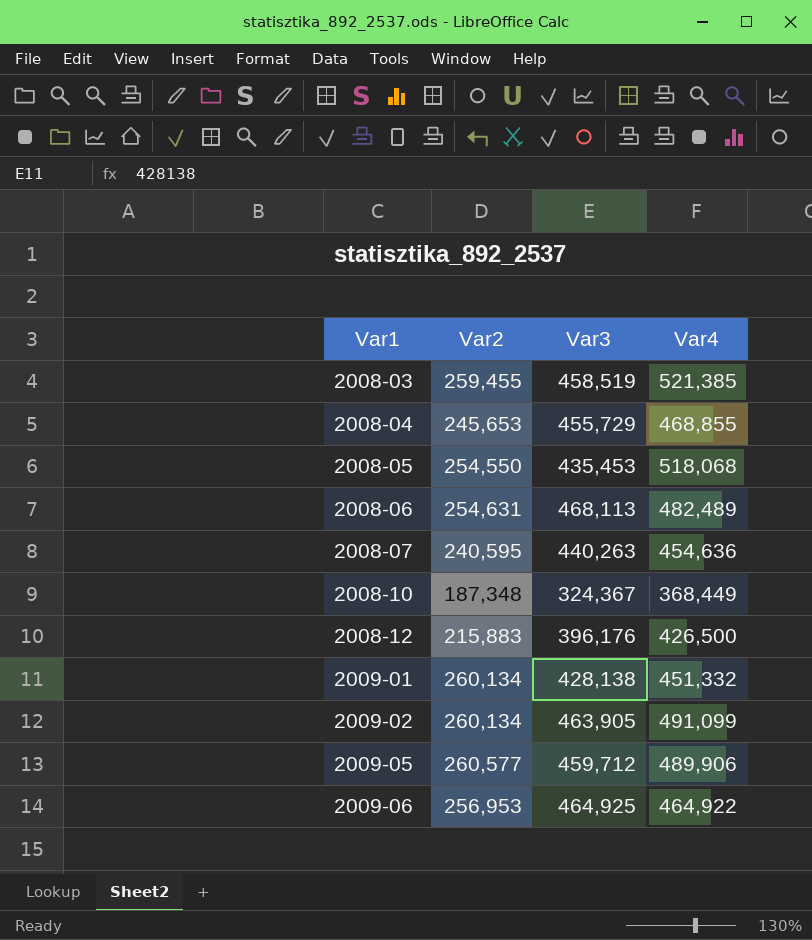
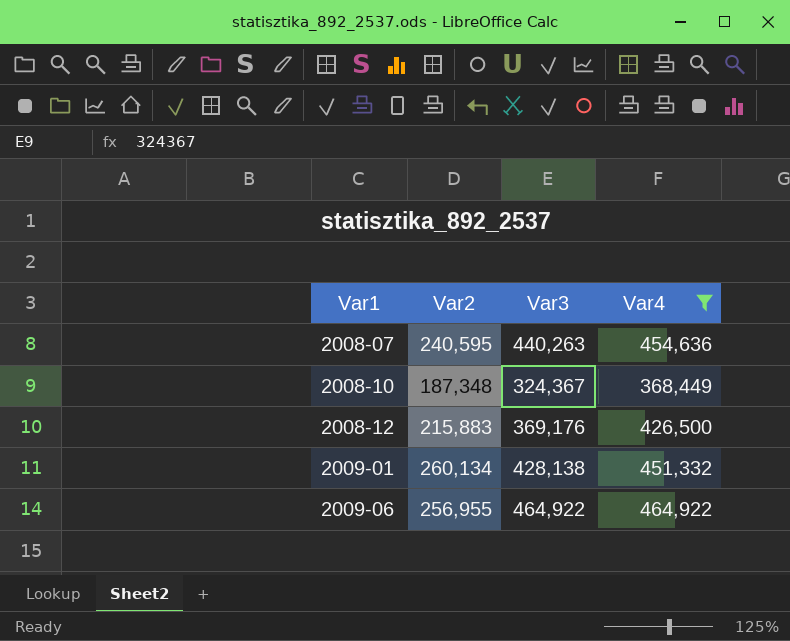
filter: none -> Var4 <= 464,922
2008-12 | Var3: 396,176 -> 369,176
2009-06 | Var2: 256,953 -> 256,955
2009-06 | Var3: 464,925 -> 464,922

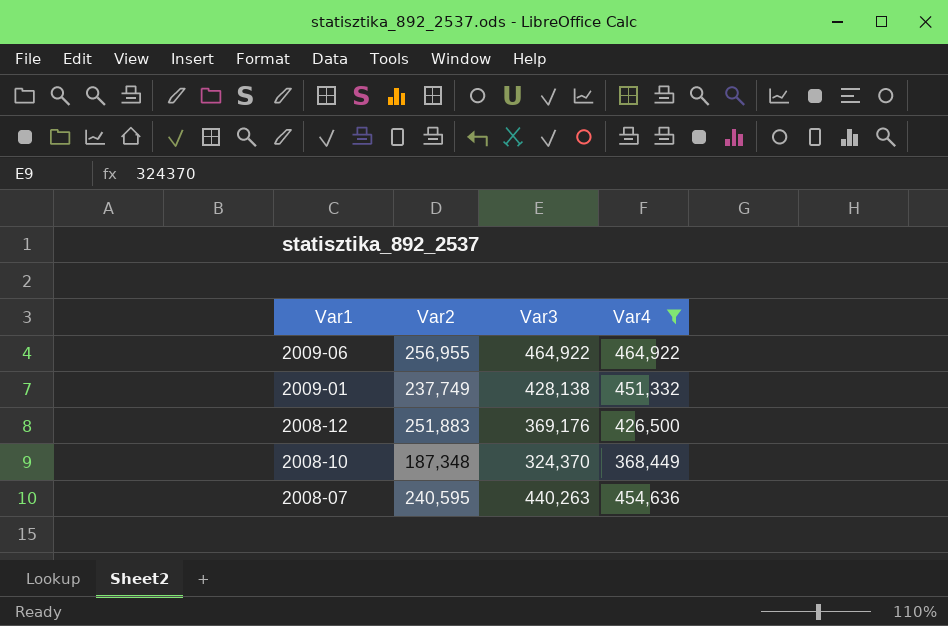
row order: Var1 ascending -> Var1 descending
2009-01 | Var2: 260,134 -> 237,749
2008-12 | Var2: 215,883 -> 251,883
2008-10 | Var3: 324,367 -> 324,370

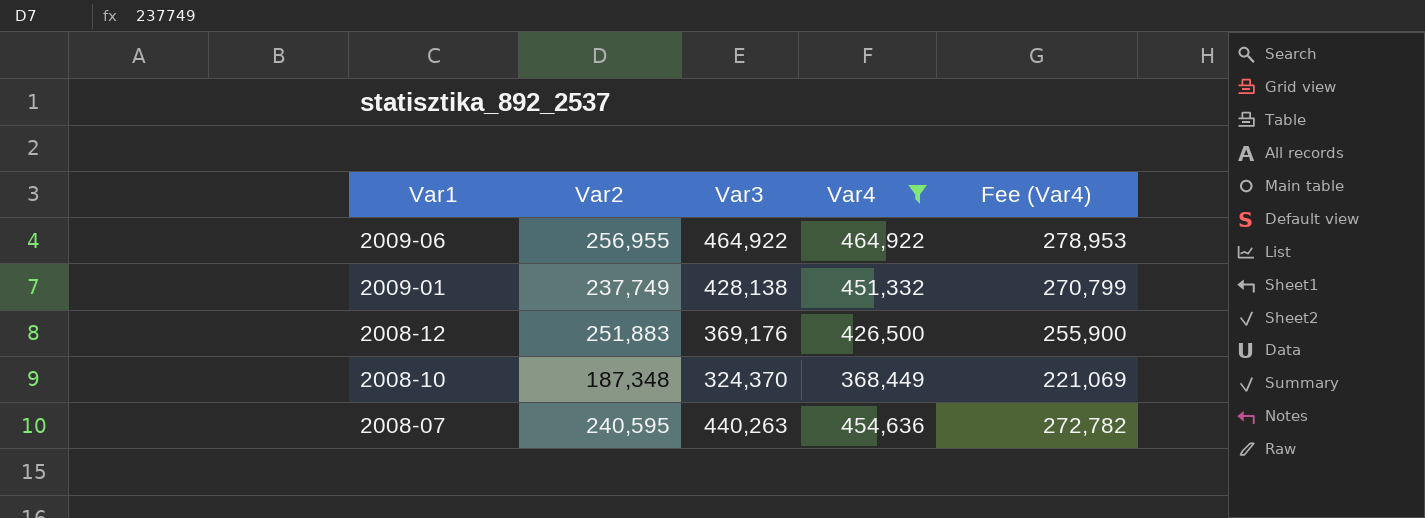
column Fee (Var4) | formula: none -> [Var4] * 0.6

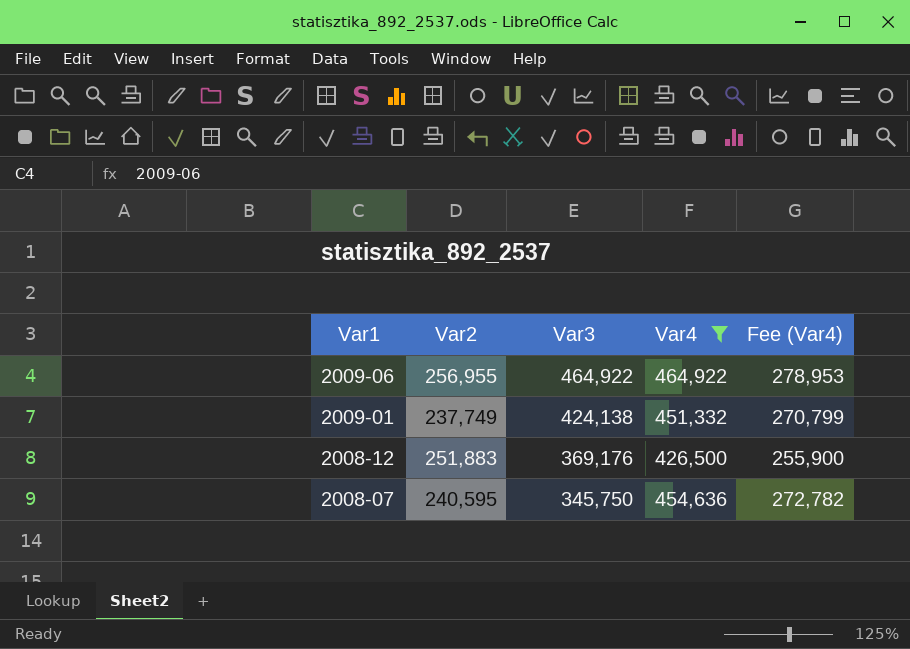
row 2008-10: 187,348 | 324,370 | 368,449 | 221,069 -> none
2009-01 | Var3: 428,138 -> 424,138
2008-07 | Var3: 440,263 -> 345,750

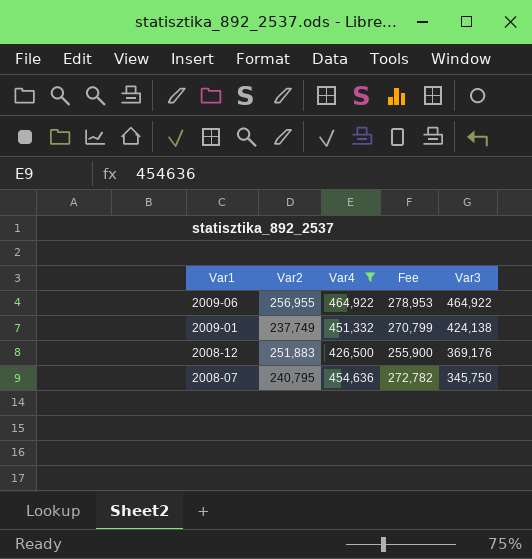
column name: Fee (Var4) -> Fee
column Var3 | position: 3 -> 5
2008-07 | Var2: 240,595 -> 240,795

